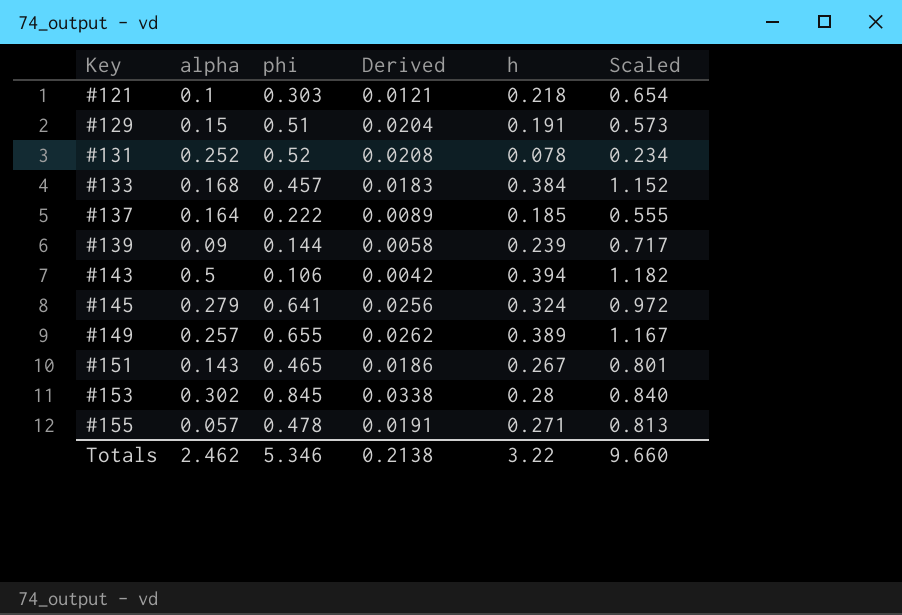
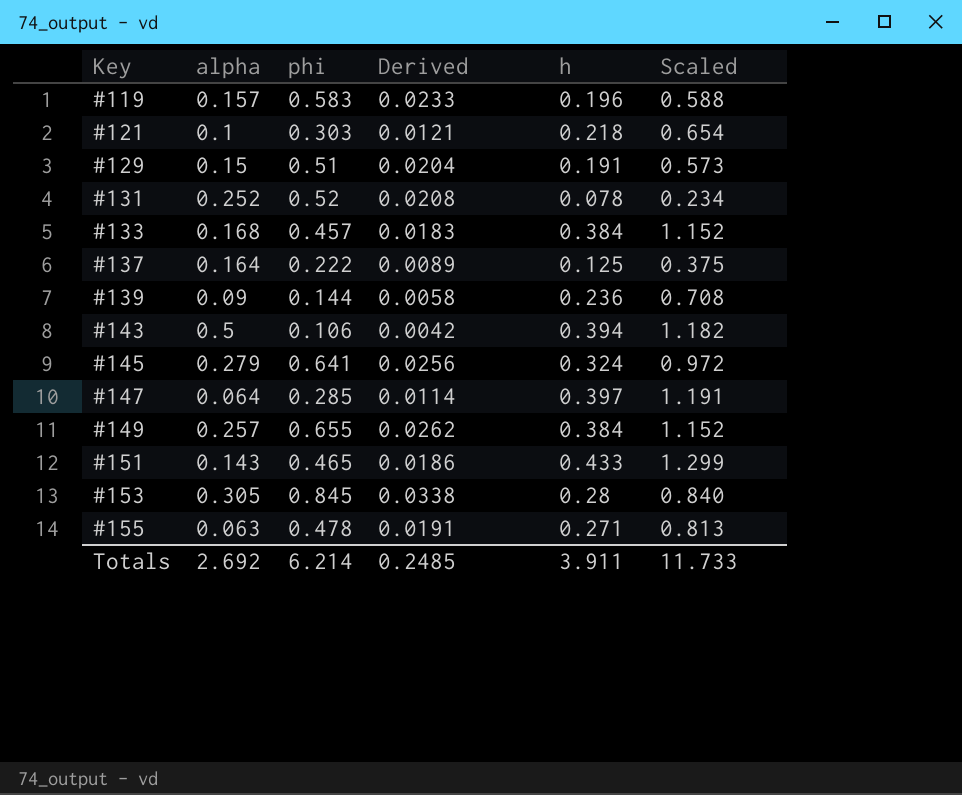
row #119: none -> 0.157 | 0.583 | 0.0233 | 0.196 | 0.588
#137 | h: 0.185 -> 0.125
#137 | Scaled: 0.555 -> 0.375
#139 | h: 0.239 -> 0.236
#139 | Scaled: 0.717 -> 0.708
row #147: none -> 0.064 | 0.285 | 0.0114 | 0.397 | 1.191
#149 | h: 0.389 -> 0.384
#149 | Scaled: 1.167 -> 1.152
#151 | h: 0.267 -> 0.433
#151 | Scaled: 0.801 -> 1.299
#153 | alpha: 0.302 -> 0.305
#155 | alpha: 0.057 -> 0.063
Totals | alpha: 2.462 -> 2.692
Totals | phi: 5.346 -> 6.214
Totals | Derived: 0.2138 -> 0.2485
Totals | h: 3.22 -> 3.911
Totals | Scaled: 9.660 -> 11.733

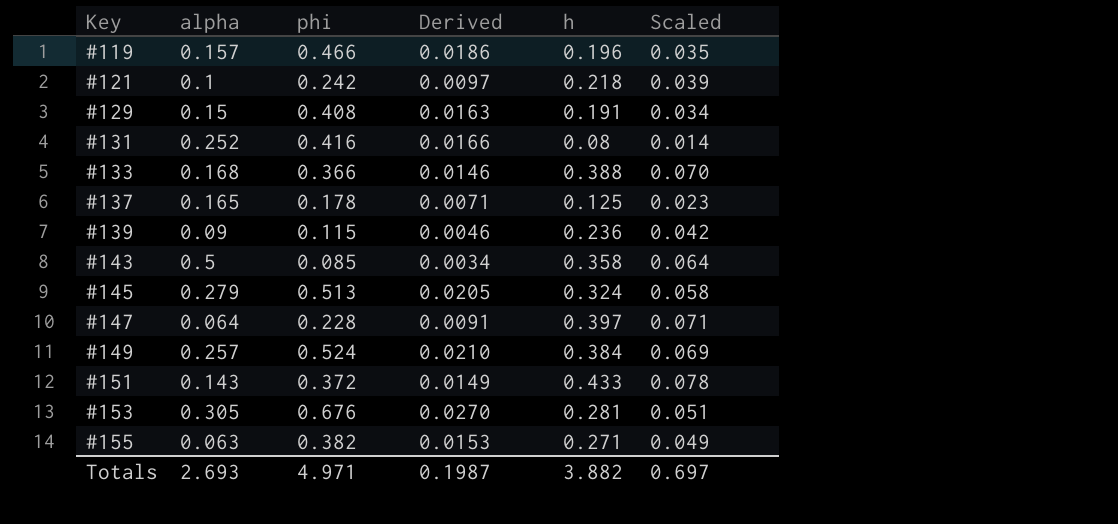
column Scaled | formula: [h] * 3 -> [h] * 0.18
#119 | phi: 0.583 -> 0.466
#119 | Derived: 0.0233 -> 0.0186
#121 | phi: 0.303 -> 0.242
#121 | Derived: 0.0121 -> 0.0097
#129 | phi: 0.51 -> 0.408
#129 | Derived: 0.0204 -> 0.0163
#131 | phi: 0.52 -> 0.416
#131 | Derived: 0.0208 -> 0.0166
#131 | h: 0.078 -> 0.08
#133 | phi: 0.457 -> 0.366
#133 | Derived: 0.0183 -> 0.0146
#133 | h: 0.384 -> 0.388
#137 | alpha: 0.164 -> 0.165
#137 | phi: 0.222 -> 0.178
#137 | Derived: 0.0089 -> 0.0071
#139 | phi: 0.144 -> 0.115
#139 | Derived: 0.0058 -> 0.0046
#143 | phi: 0.106 -> 0.085
#143 | Derived: 0.0042 -> 0.0034
#143 | h: 0.394 -> 0.358
#145 | phi: 0.641 -> 0.513
#145 | Derived: 0.0256 -> 0.0205
#147 | phi: 0.285 -> 0.228
#147 | Derived: 0.0114 -> 0.0091
#149 | phi: 0.655 -> 0.524
#149 | Derived: 0.0262 -> 0.0210
#151 | phi: 0.465 -> 0.372
#151 | Derived: 0.0186 -> 0.0149
#153 | phi: 0.845 -> 0.676
#153 | Derived: 0.0338 -> 0.0270
#153 | h: 0.28 -> 0.281
#155 | phi: 0.478 -> 0.382
#155 | Derived: 0.0191 -> 0.0153
Totals | alpha: 2.692 -> 2.693
Totals | phi: 6.214 -> 4.971
Totals | Derived: 0.2485 -> 0.1987
Totals | h: 3.911 -> 3.882
Totals | Scaled: 11.733 -> 0.697

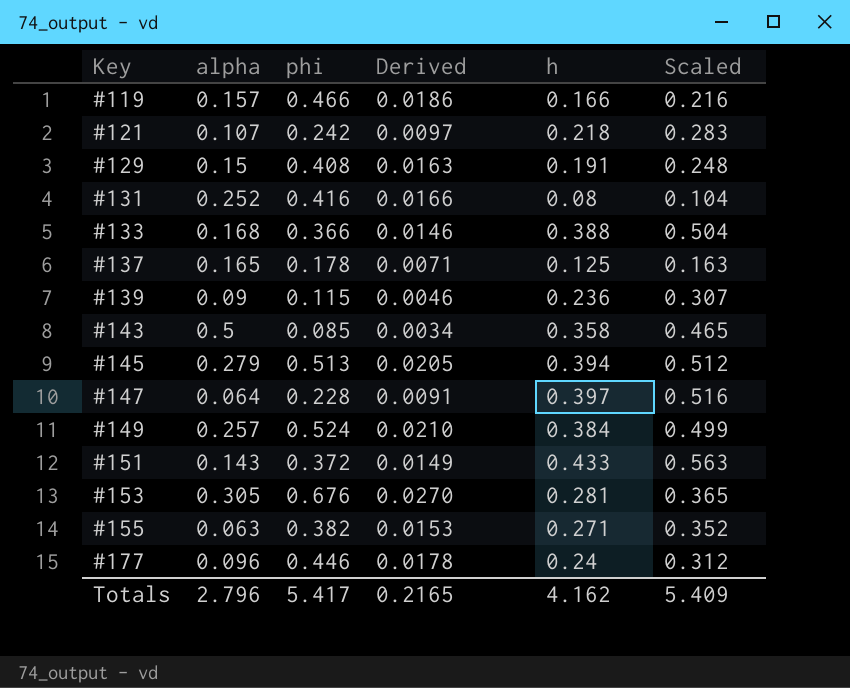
column Scaled | formula: [h] * 0.18 -> [h] * 1.3
#119 | h: 0.196 -> 0.166
#121 | alpha: 0.1 -> 0.107
#145 | h: 0.324 -> 0.394
row #177: none -> 0.096 | 0.446 | 0.0178 | 0.24 | 0.312
Totals | alpha: 2.693 -> 2.796
Totals | phi: 4.971 -> 5.417
Totals | Derived: 0.1987 -> 0.2165
Totals | h: 3.882 -> 4.162
Totals | Scaled: 0.697 -> 5.409

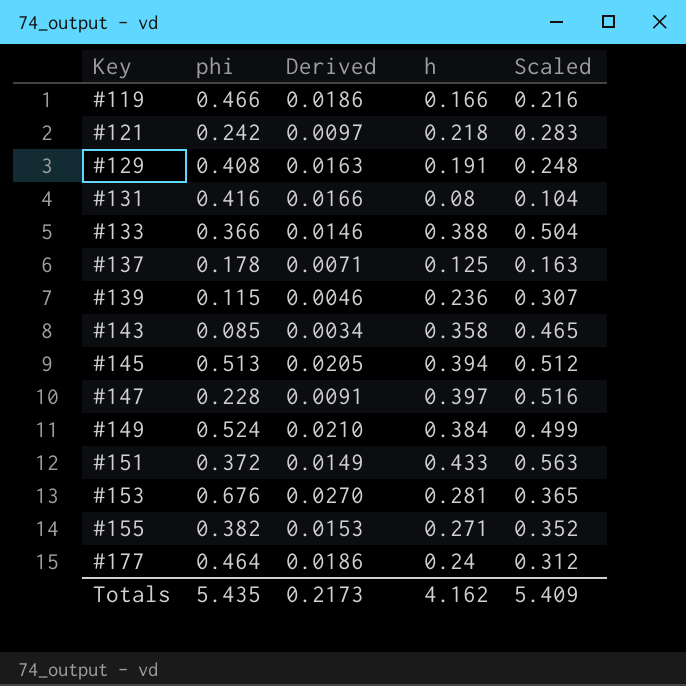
column alpha | position: 2 -> none
#177 | phi: 0.446 -> 0.464
#177 | Derived: 0.0178 -> 0.0186
Totals | phi: 5.417 -> 5.435
Totals | Derived: 0.2165 -> 0.2173

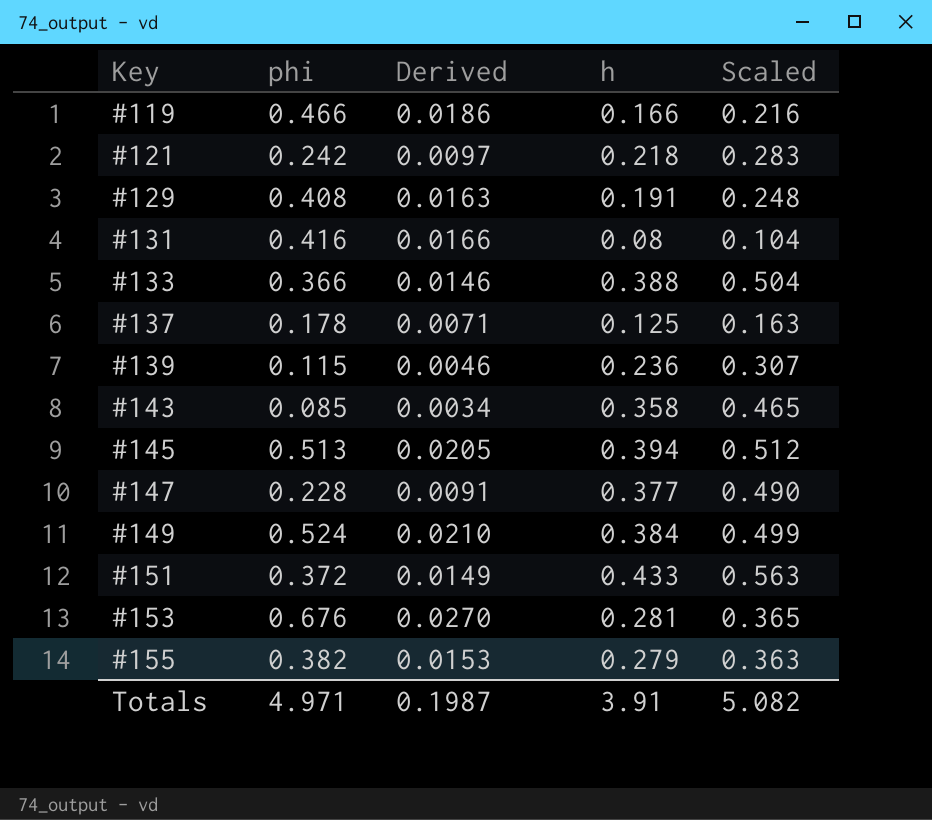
row #177: 0.464 | 0.0186 | 0.24 | 0.312 -> none
#147 | h: 0.397 -> 0.377
#147 | Scaled: 0.516 -> 0.490
#155 | h: 0.271 -> 0.279
#155 | Scaled: 0.352 -> 0.363
Totals | phi: 5.435 -> 4.971
Totals | Derived: 0.2173 -> 0.1987
Totals | h: 4.162 -> 3.91
Totals | Scaled: 5.409 -> 5.082

